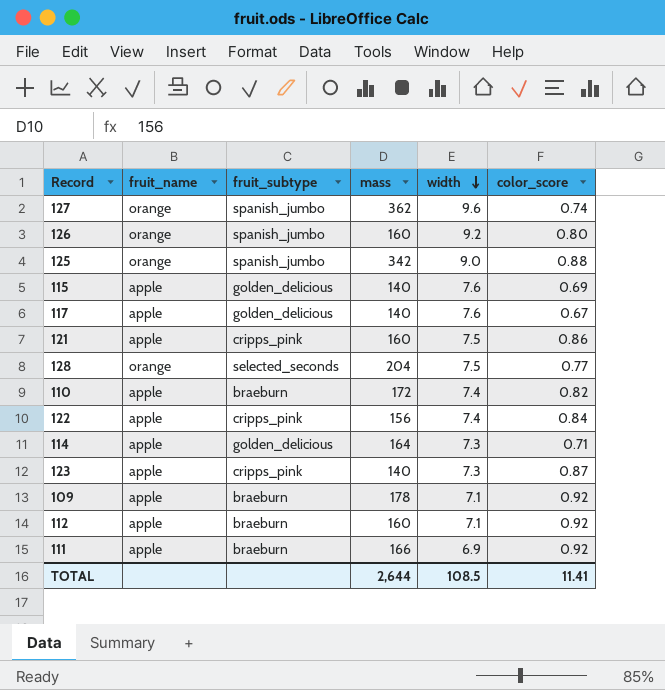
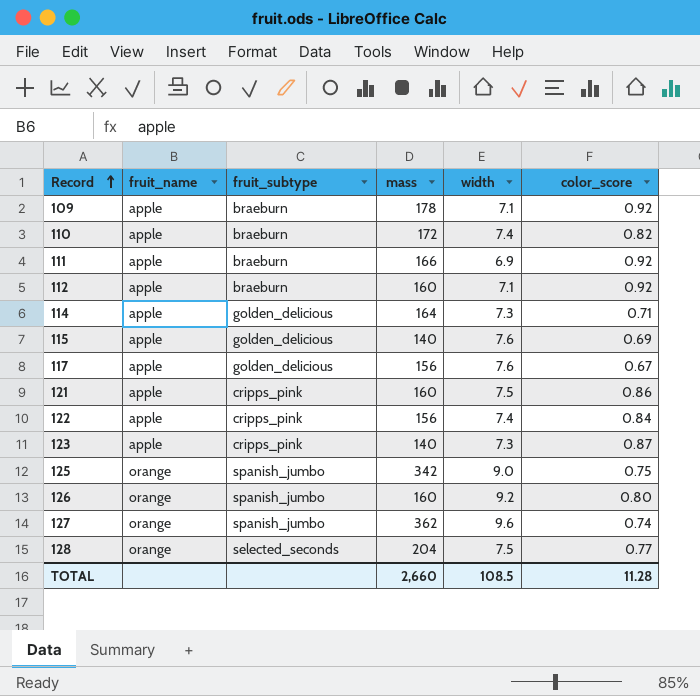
row order: width descending -> Record ascending
117 | mass: 140 -> 156
125 | color_score: 0.88 -> 0.75
TOTAL | mass: 2,644 -> 2,660
TOTAL | color_score: 11.41 -> 11.28

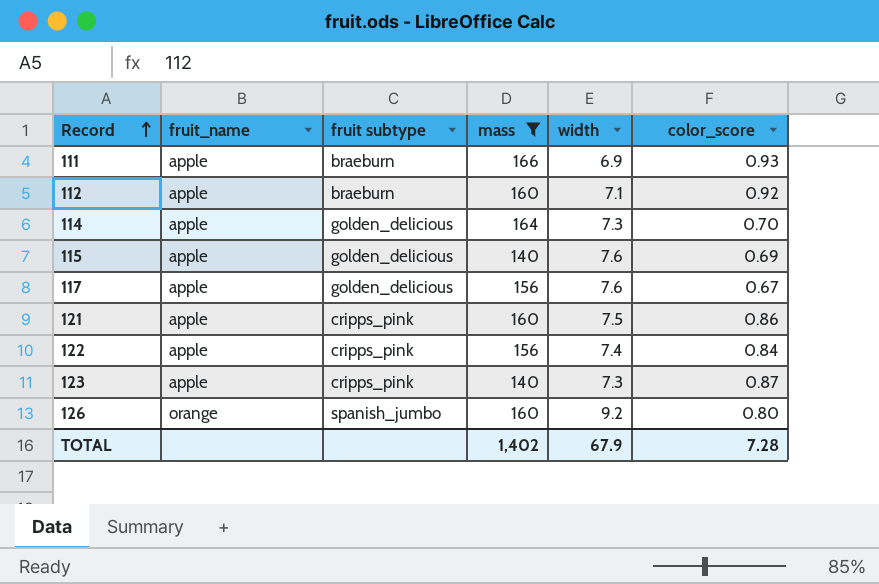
filter: none -> mass <= 166
column name: fruit_subtype -> fruit subtype
111 | color_score: 0.92 -> 0.93
114 | color_score: 0.71 -> 0.70
TOTAL | mass: 2,660 -> 1,402
TOTAL | width: 108.5 -> 67.9
TOTAL | color_score: 11.28 -> 7.28

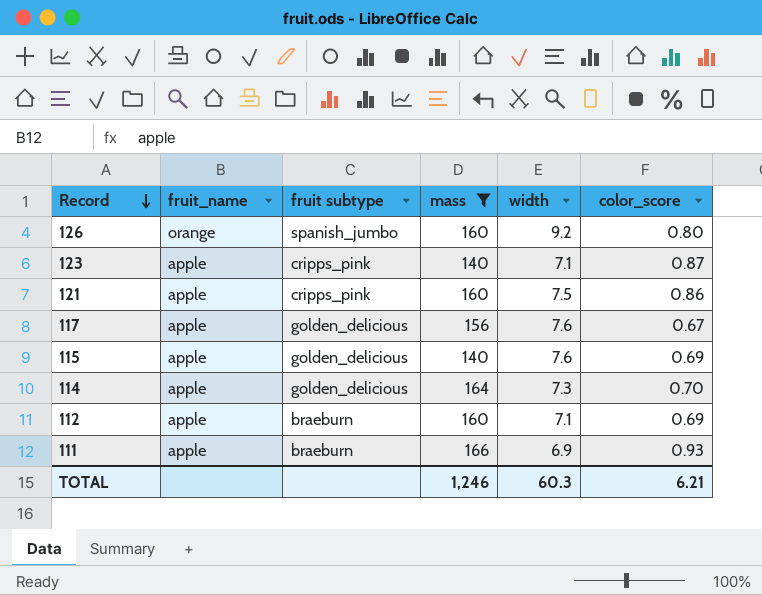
row order: Record ascending -> Record descending
row 122: apple | cripps_pink | 156 | 7.4 | 0.84 -> none
123 | width: 7.3 -> 7.1
112 | color_score: 0.92 -> 0.69
TOTAL | mass: 1,402 -> 1,246
TOTAL | width: 67.9 -> 60.3
TOTAL | color_score: 7.28 -> 6.21

